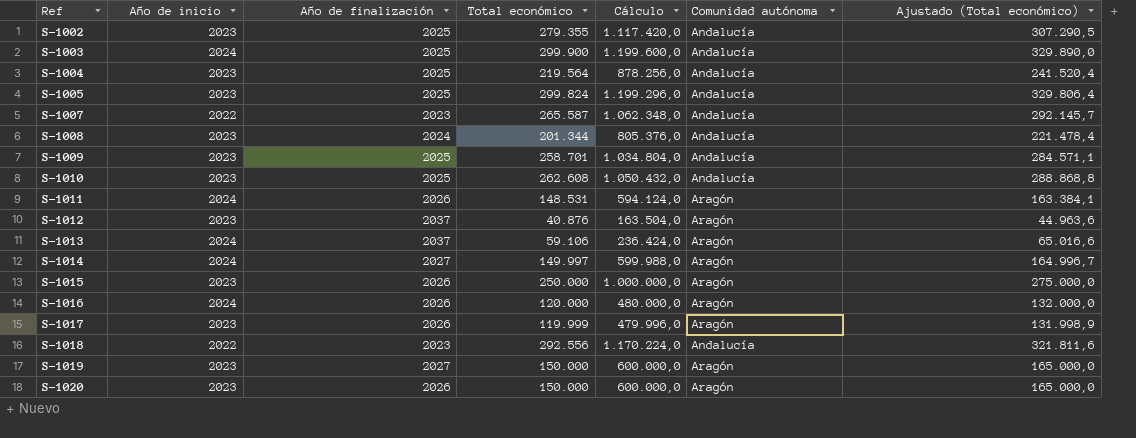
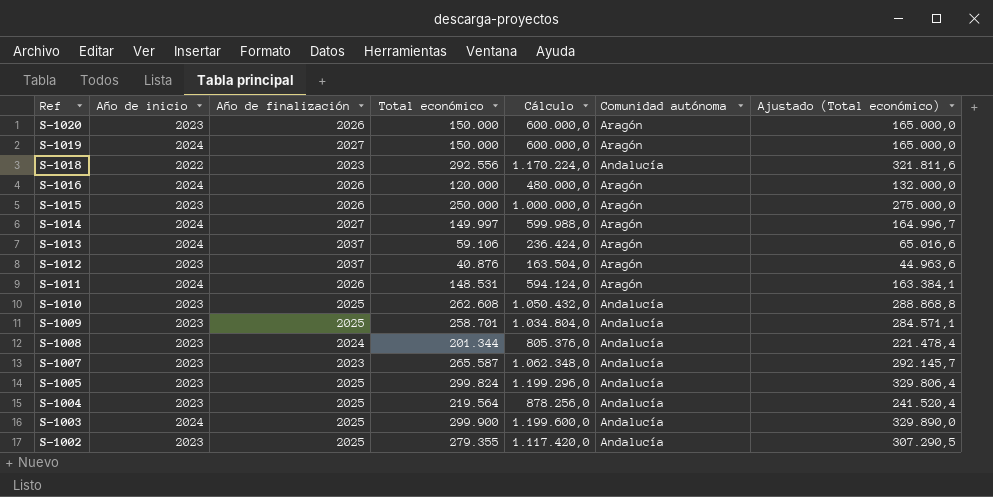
row order: Ref ascending -> Ref descending
row S-1017: 2023 | 2026 | 119.999 | 479.996,0 | Aragón | 131.998,9 -> none
S-1019 | Año de inicio: 2023 -> 2024
S-1007 | Año de inicio: 2022 -> 2023

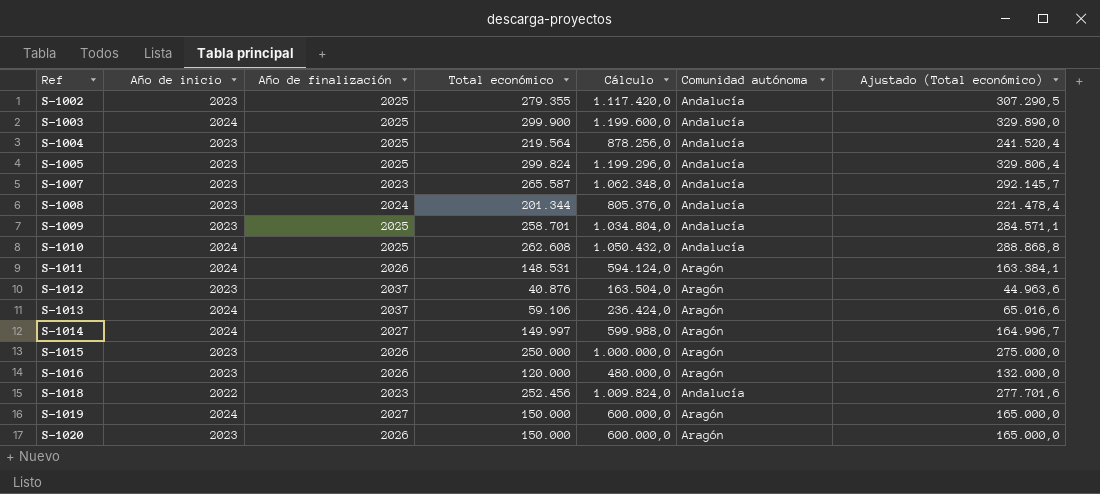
row order: Ref descending -> Ref ascending
S-1010 | Año de inicio: 2023 -> 2024
S-1016 | Año de inicio: 2024 -> 2023
S-1018 | Total económico: 292.556 -> 252.456
S-1018 | Cálculo: 1.170.224,0 -> 1.009.824,0
S-1018 | Ajustado (Total económico): 321.811,6 -> 277.701,6

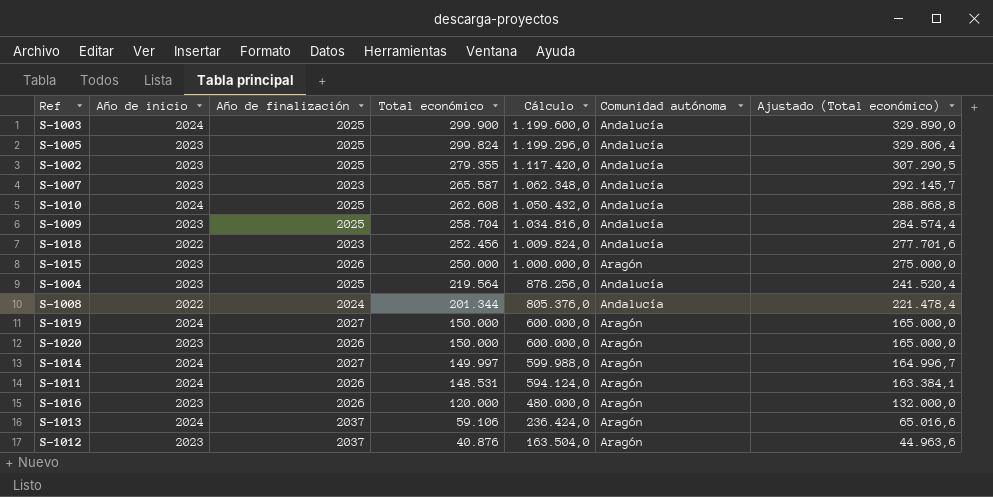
row order: Ref ascending -> Total económico descending
S-1009 | Total económico: 258.701 -> 258.704
S-1009 | Cálculo: 1.034.804,0 -> 1.034.816,0
S-1009 | Ajustado (Total económico): 284.571,1 -> 284.574,4
S-1008 | Año de inicio: 2023 -> 2022

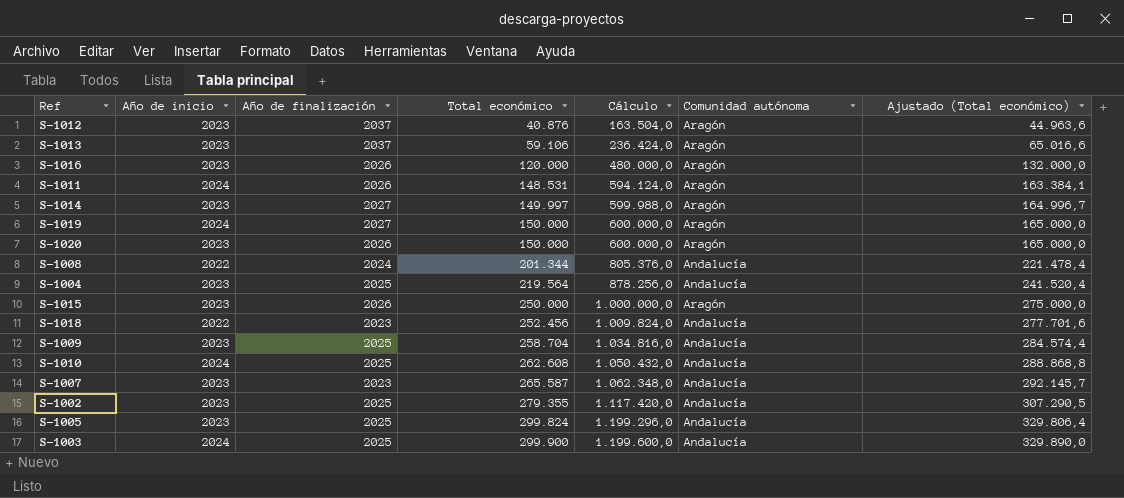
row order: Total económico descending -> Total económico ascending
S-1013 | Año de inicio: 2024 -> 2023
S-1014 | Año de inicio: 2024 -> 2023

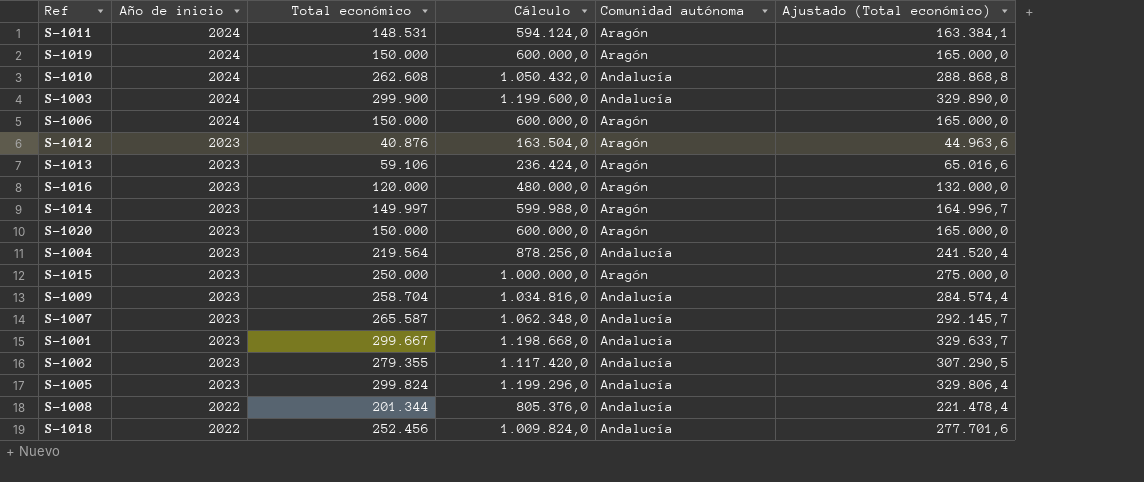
row order: Total económico ascending -> Año de inicio descending
column Año de finalización | position: 3 -> none
row S-1006: none -> 2024 | 150.000 | 600.000,0 | Aragón | 165.000,0
row S-1001: none -> 2023 | 299.667 | 1.198.668,0 | Andalucía | 329.633,7

